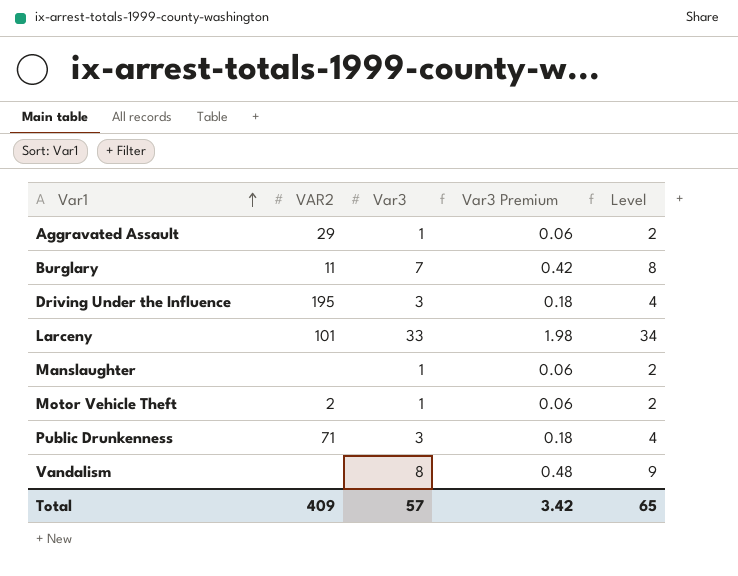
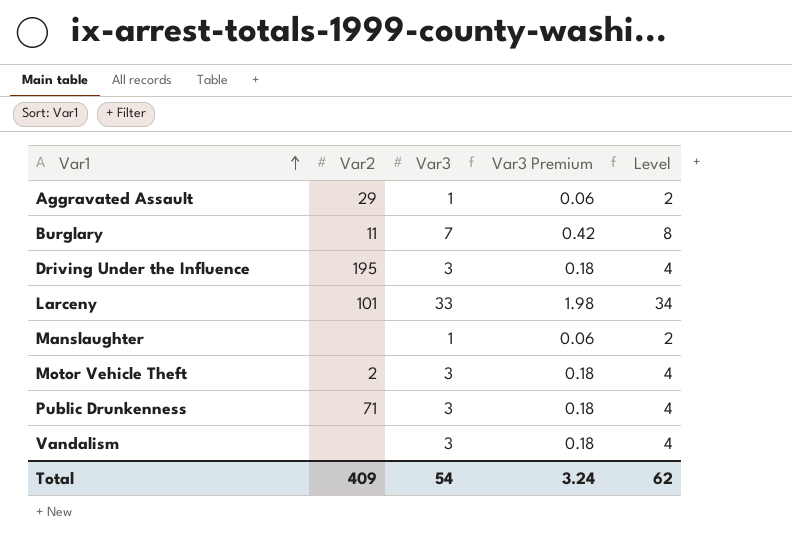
column name: VAR2 -> Var2
Motor Vehicle Theft | Var3: 1 -> 3
Motor Vehicle Theft | Var3 Premium: 0.06 -> 0.18
Motor Vehicle Theft | Level: 2 -> 4
Vandalism | Var3: 8 -> 3
Vandalism | Var3 Premium: 0.48 -> 0.18
Vandalism | Level: 9 -> 4
Total | Var3: 57 -> 54
Total | Var3 Premium: 3.42 -> 3.24
Total | Level: 65 -> 62

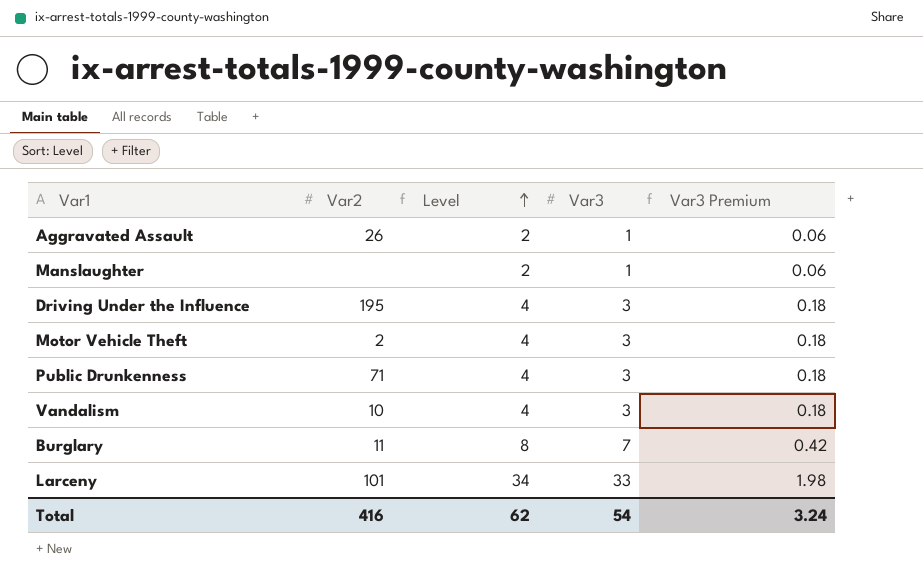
row order: Var1 ascending -> Level ascending
column Level | position: 5 -> 3
Aggravated Assault | Var2: 29 -> 26
Vandalism | Var2: none -> 10
Total | Var2: 409 -> 416

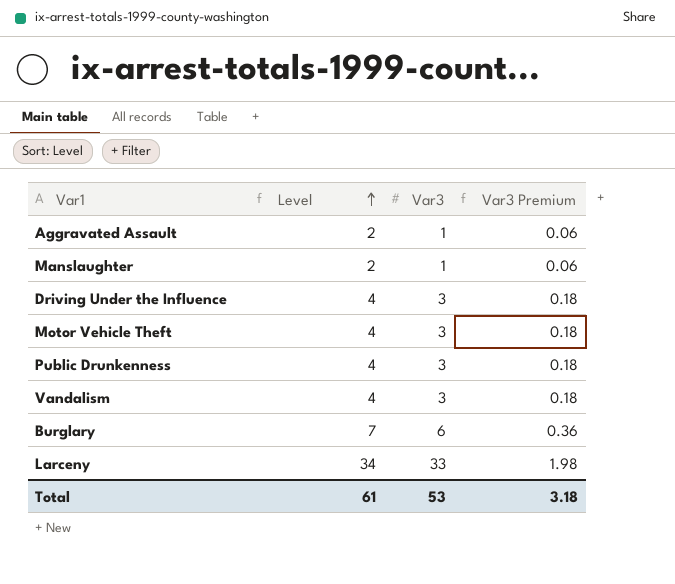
column Var2 | position: 2 -> none
Burglary | Level: 8 -> 7
Burglary | Var3: 7 -> 6
Burglary | Var3 Premium: 0.42 -> 0.36
Total | Level: 62 -> 61
Total | Var3: 54 -> 53
Total | Var3 Premium: 3.24 -> 3.18

